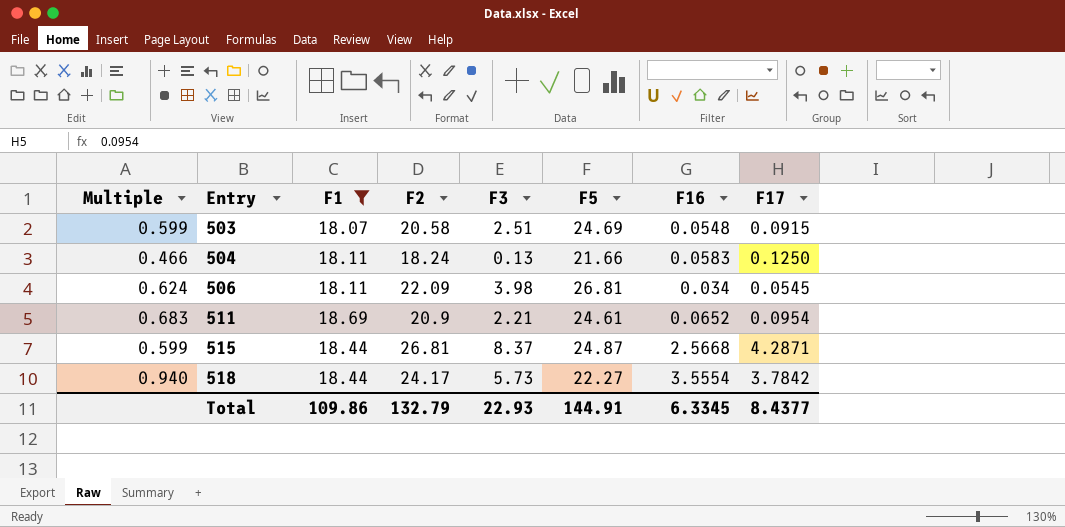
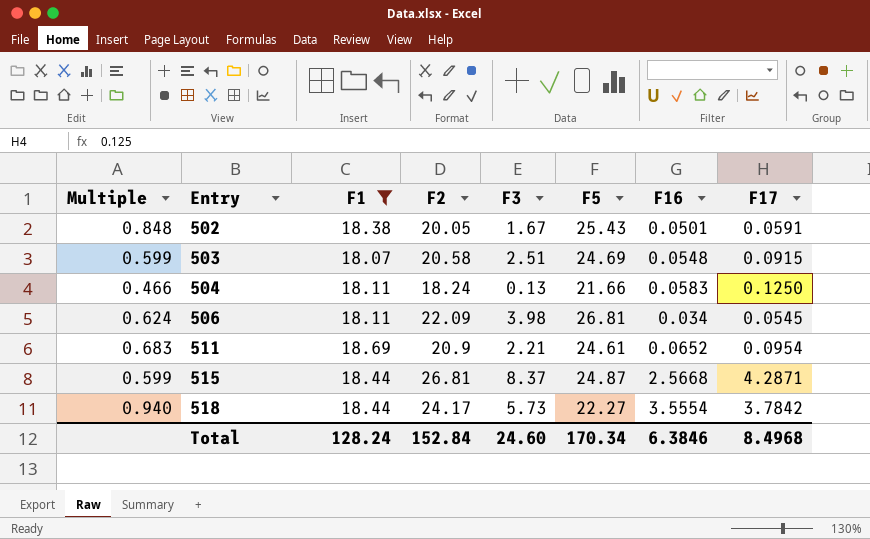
row 502: none -> 0.848 | 18.38 | 20.05 | 1.67 | 25.43 | 0.0501 | 0.0591
Total | F1: 109.86 -> 128.24
Total | F2: 132.79 -> 152.84
Total | F3: 22.93 -> 24.60
Total | F5: 144.91 -> 170.34
Total | F16: 6.3345 -> 6.3846
Total | F17: 8.4377 -> 8.4968

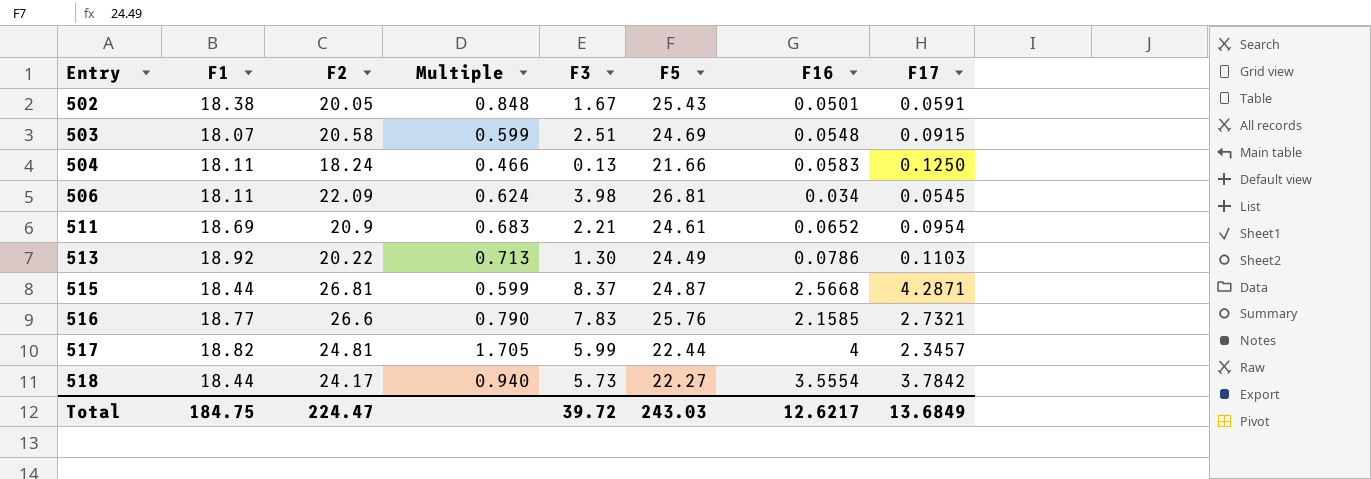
filter: F1 <= 18.69 -> none
column Multiple | position: 1 -> 4
Total | F1: 128.24 -> 184.75
Total | F2: 152.84 -> 224.47
Total | F3: 24.60 -> 39.72
Total | F5: 170.34 -> 243.03
Total | F16: 6.3846 -> 12.6217
Total | F17: 8.4968 -> 13.6849

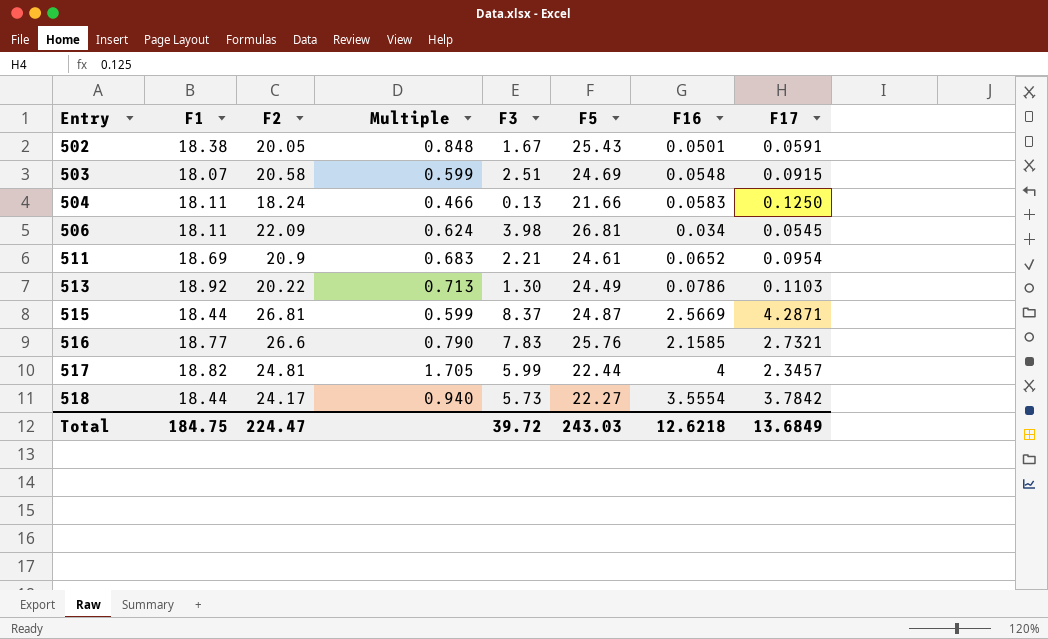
515 | F16: 2.5668 -> 2.5669
Total | F16: 12.6217 -> 12.6218

